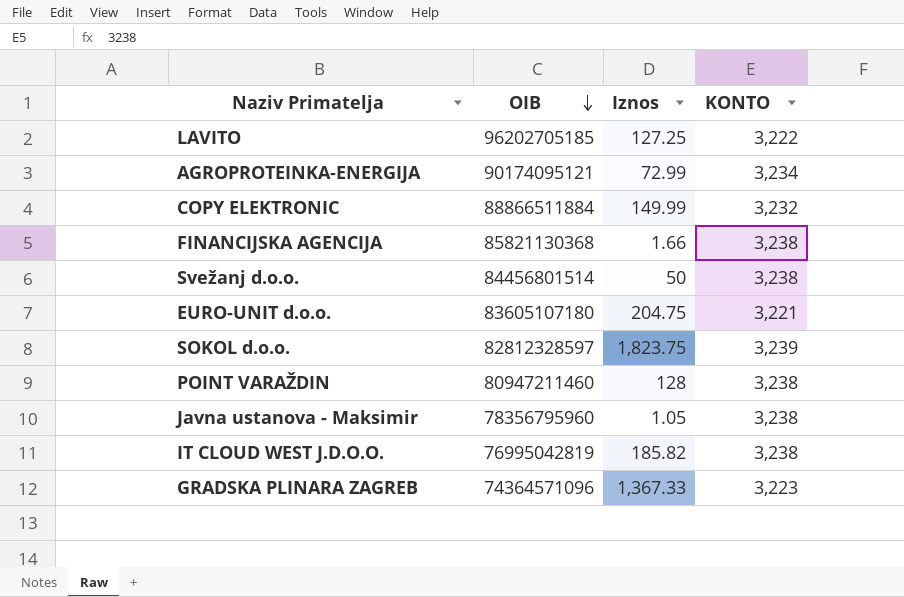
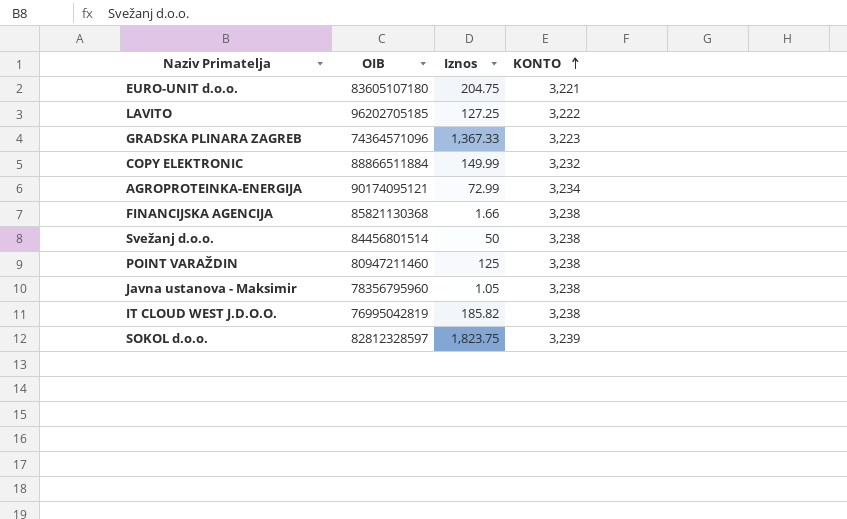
row order: OIB descending -> KONTO ascending
POINT VARAŽDIN | Iznos: 128 -> 125

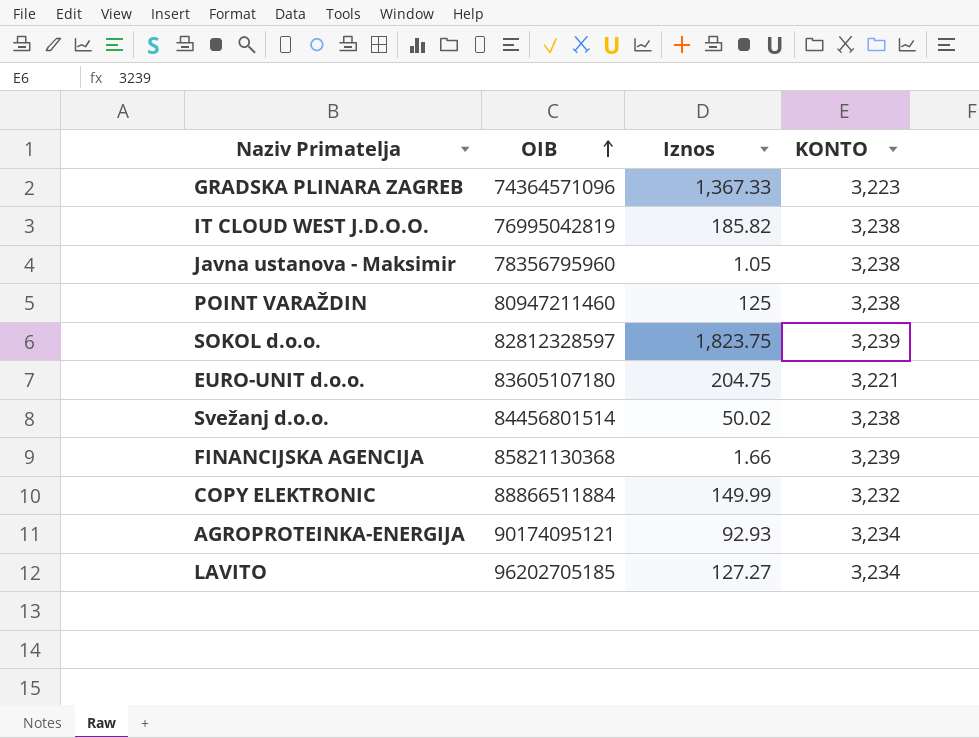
row order: KONTO ascending -> OIB ascending
Svežanj d.o.o. | Iznos: 50 -> 50.02
FINANCIJSKA AGENCIJA | KONTO: 3,238 -> 3,239
AGROPROTEINKA-ENERGIJA | Iznos: 72.99 -> 92.93
LAVITO | Iznos: 127.25 -> 127.27
LAVITO | KONTO: 3,222 -> 3,234

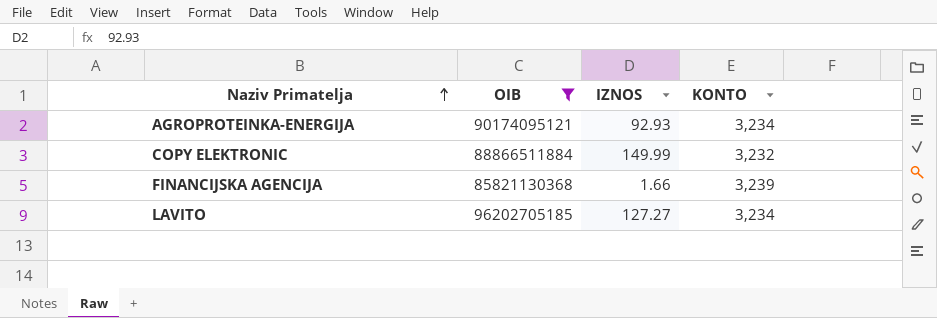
filter: none -> OIB >= 85821130368
row order: OIB ascending -> Naziv Primatelja ascending
column name: Iznos -> IZNOS

